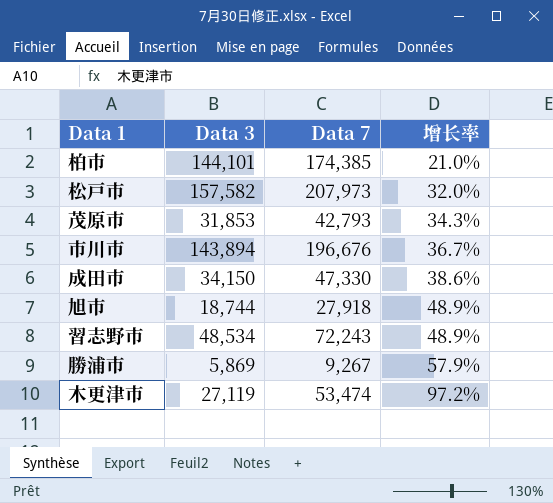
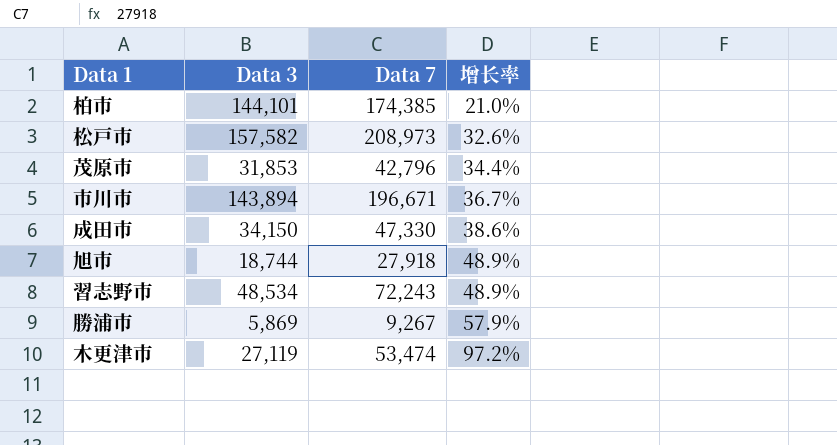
松戸市 | Data 7: 207,973 -> 208,973
松戸市 | 增长率: 32.0% -> 32.6%
茂原市 | Data 7: 42,793 -> 42,796
茂原市 | 增长率: 34.3% -> 34.4%
市川市 | Data 7: 196,676 -> 196,671

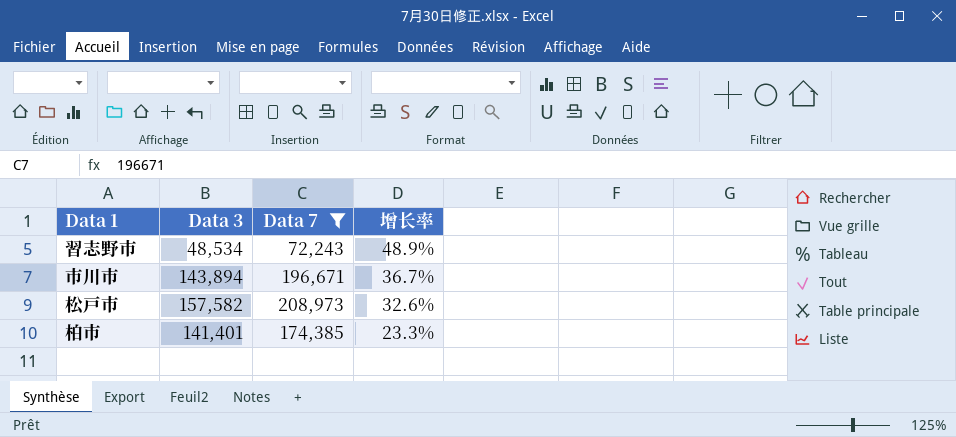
filter: none -> Data 7 >= 72,243
row order: 增长率 ascending -> 增长率 descending
柏市 | Data 3: 144,101 -> 141,401
柏市 | 增长率: 21.0% -> 23.3%

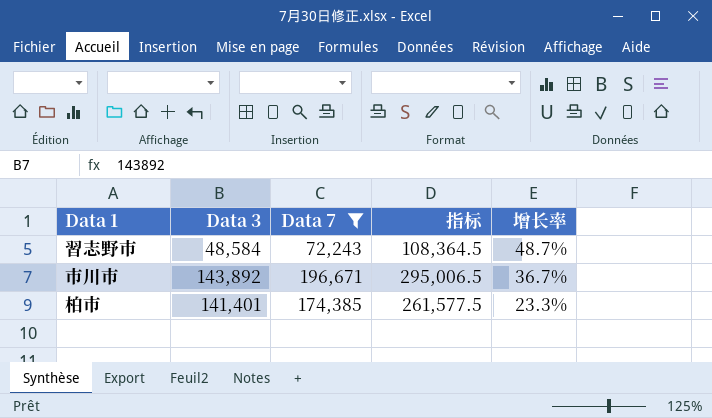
column 指标 | formula: none -> [Data 7] * 1.5
row 松戸市: 157,582 | 208,973 | 32.6% -> none
習志野市 | Data 3: 48,534 -> 48,584
習志野市 | 增长率: 48.9% -> 48.7%
市川市 | Data 3: 143,894 -> 143,892

